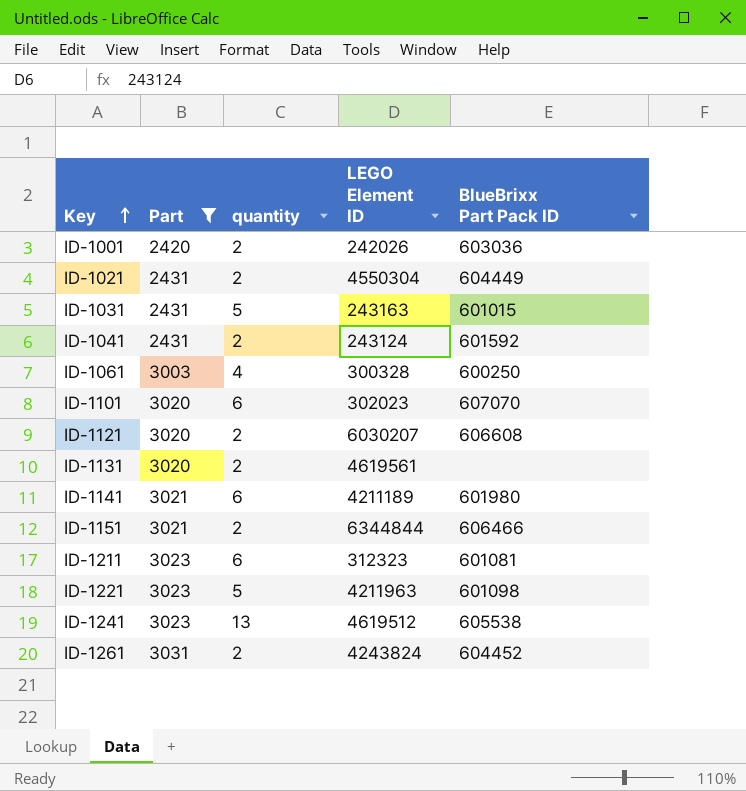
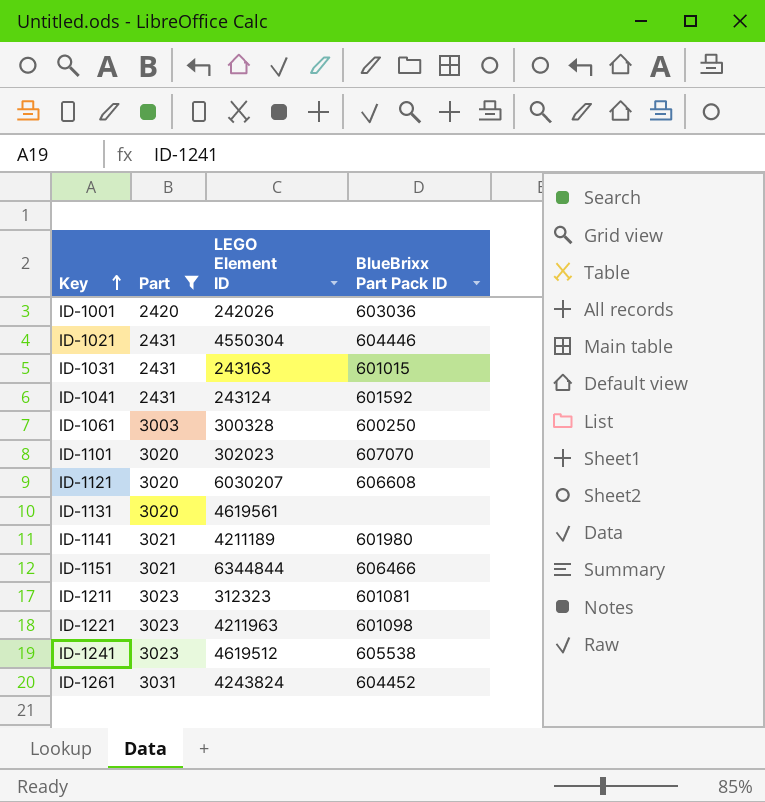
column quantity | position: 3 -> none
ID-1021 | BlueBrixx Part Pack ID: 604449 -> 604446

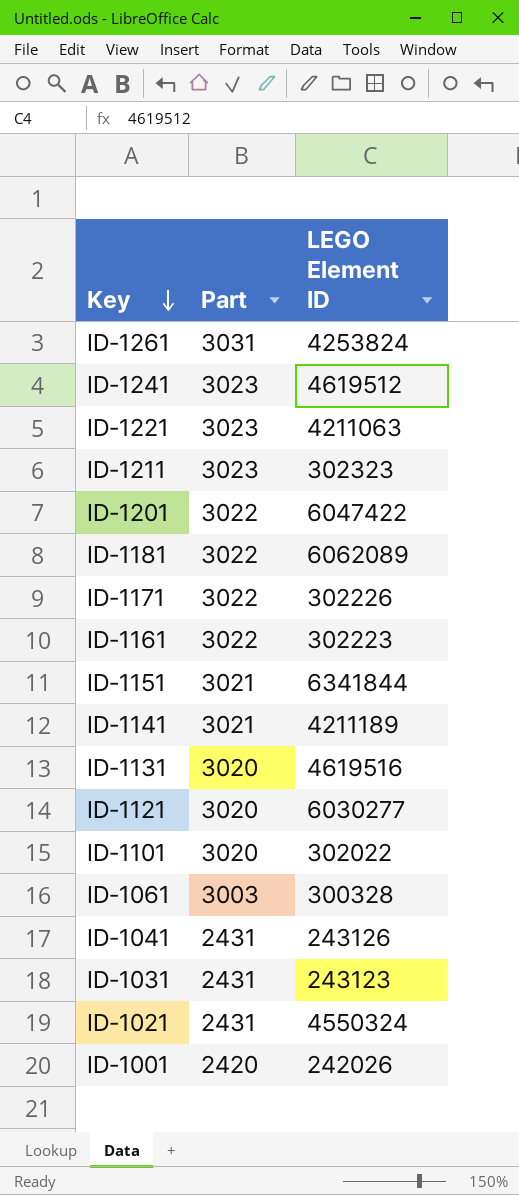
filter: Part != 3022 -> none
row order: Key ascending -> Key descending
column BlueBrixx Part Pack ID | position: 4 -> none
ID-1261 | LEGO Element ID: 4243824 -> 4253824
ID-1221 | LEGO Element ID: 4211963 -> 4211063
ID-1211 | LEGO Element ID: 312323 -> 302323
ID-1151 | LEGO Element ID: 6344844 -> 6341844
ID-1131 | LEGO Element ID: 4619561 -> 4619516
ID-1121 | LEGO Element ID: 6030207 -> 6030277
ID-1101 | LEGO Element ID: 302023 -> 302022
ID-1041 | LEGO Element ID: 243124 -> 243126
ID-1031 | LEGO Element ID: 243163 -> 243123
ID-1021 | LEGO Element ID: 4550304 -> 4550324

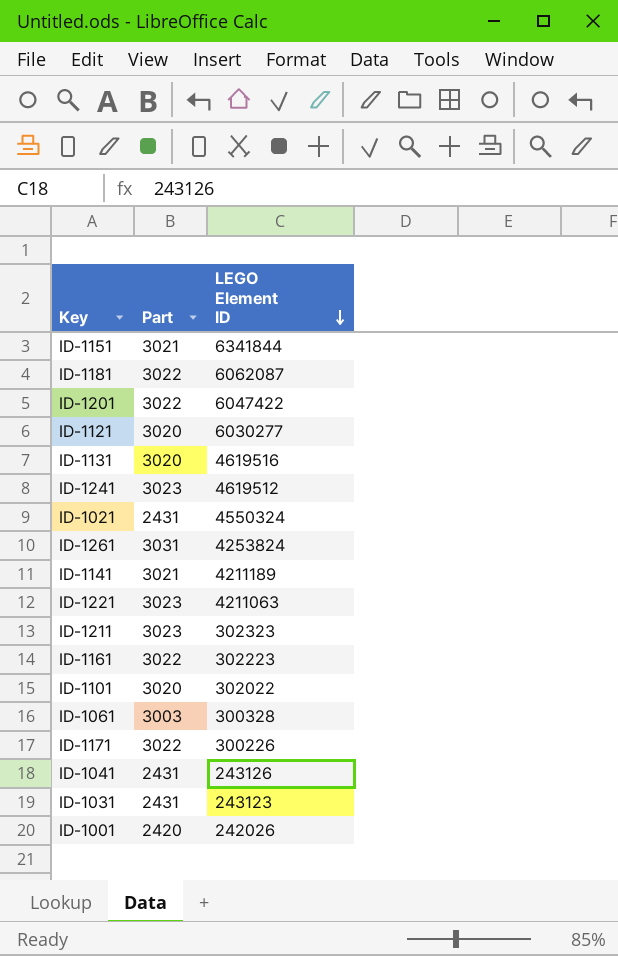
row order: Key descending -> LEGO Element ID descending
ID-1181 | LEGO Element ID: 6062089 -> 6062087
ID-1171 | LEGO Element ID: 302226 -> 300226

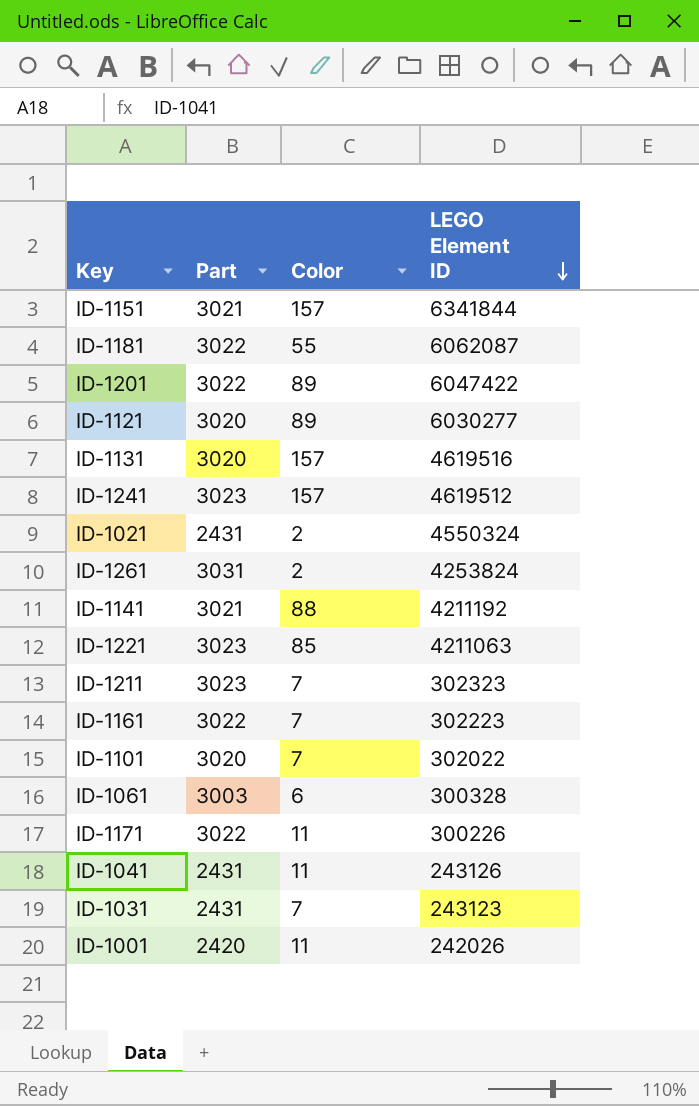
column Color | position: none -> 3
ID-1141 | LEGO Element ID: 4211189 -> 4211192

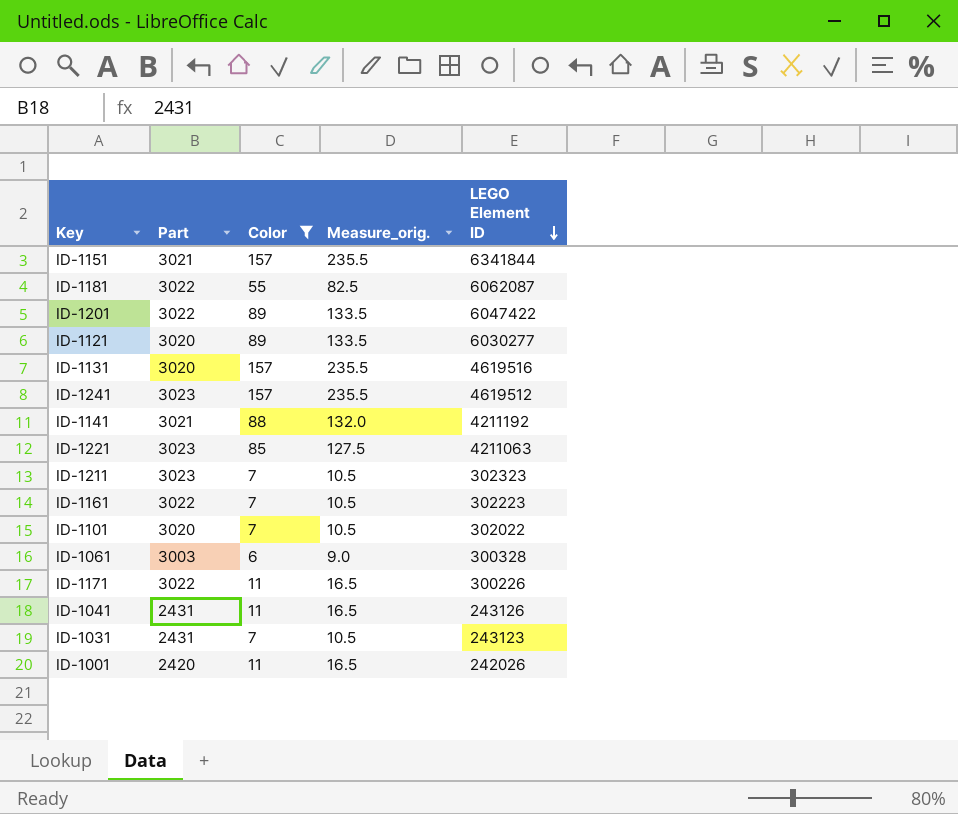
filter: none -> Color != 2
column Measure_orig. | formula: none -> [Color] * 1.5

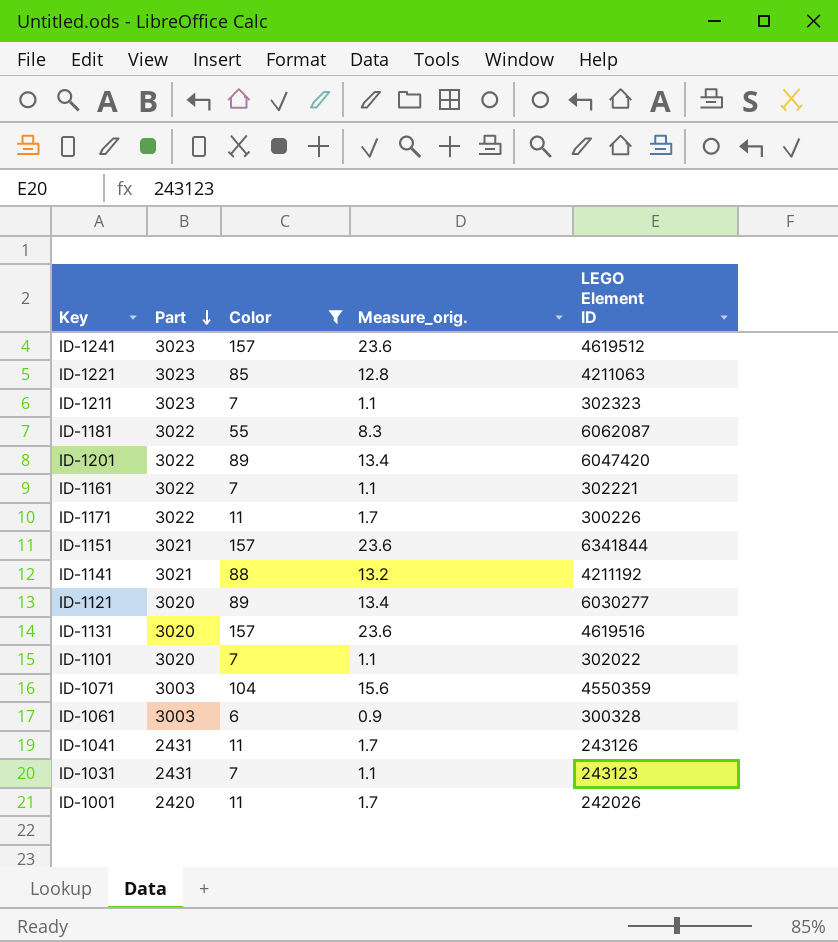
row order: LEGO Element ID descending -> Part descending
column Measure_orig. | formula: [Color] * 1.5 -> [Color] * 0.15
ID-1201 | LEGO Element ID: 6047422 -> 6047420
ID-1161 | LEGO Element ID: 302223 -> 302221
row ID-1071: none -> 3003 | 104 | 15.6 | 4550359

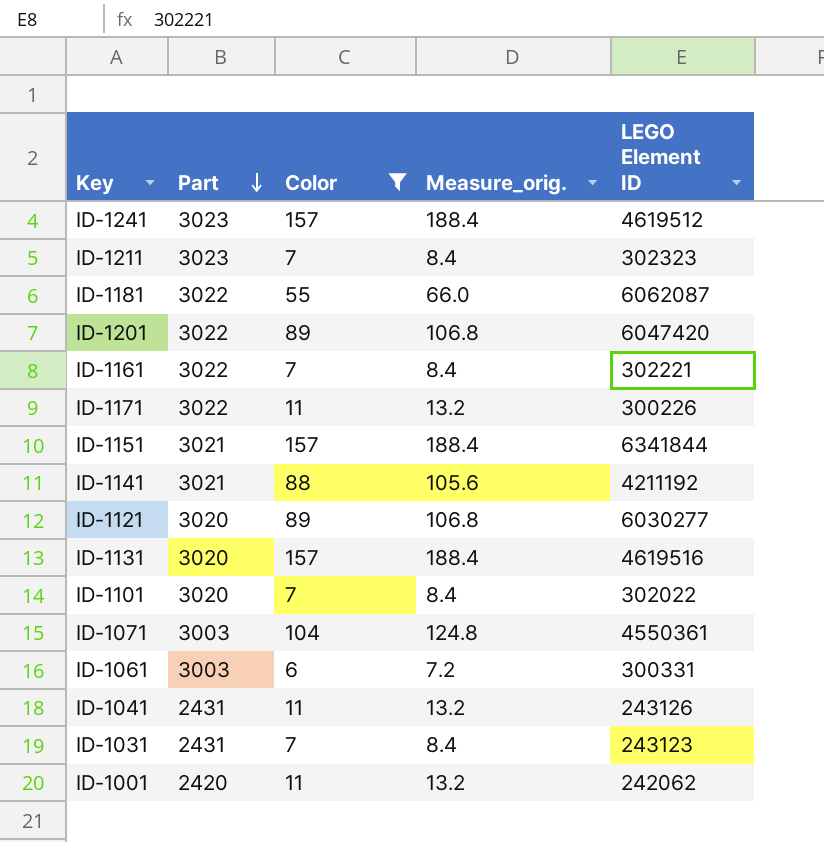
column Measure_orig. | formula: [Color] * 0.15 -> [Color] * 1.2
row ID-1221: 3023 | 85 | 12.8 | 4211063 -> none
ID-1071 | LEGO Element ID: 4550359 -> 4550361
ID-1061 | LEGO Element ID: 300328 -> 300331
ID-1001 | LEGO Element ID: 242026 -> 242062

